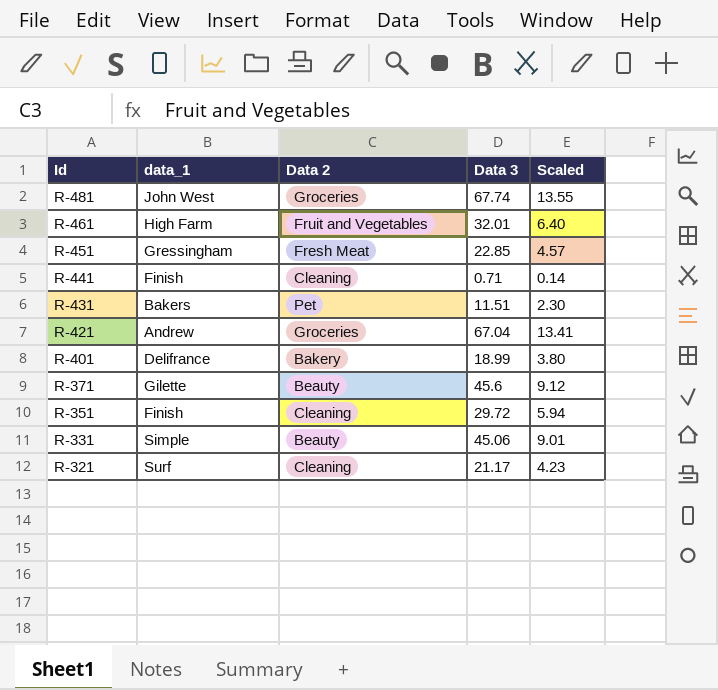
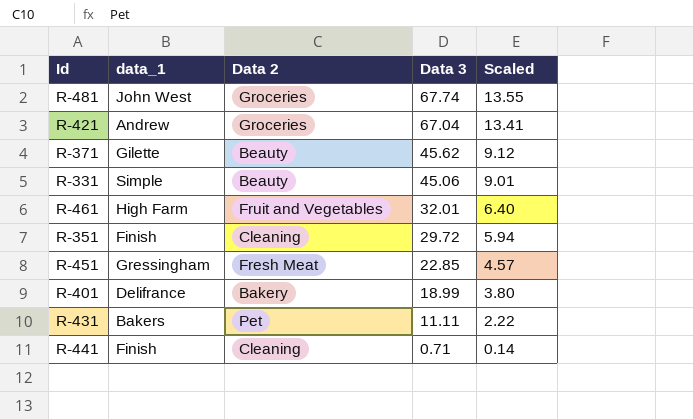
row order: Id descending -> Data 3 descending
row R-321: Surf | Cleaning | 21.17 | 4.23 -> none
R-371 | Data 3: 45.6 -> 45.62
R-431 | Data 3: 11.51 -> 11.11
R-431 | Scaled: 2.30 -> 2.22

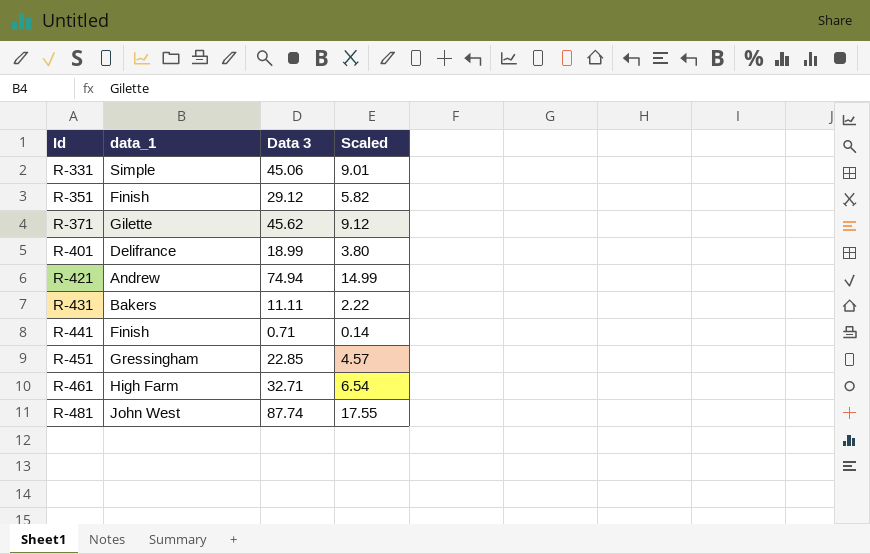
row order: Data 3 descending -> Id ascending
column Data 2 | position: 3 -> none
R-351 | Data 3: 29.72 -> 29.12
R-351 | Scaled: 5.94 -> 5.82
R-421 | Data 3: 67.04 -> 74.94
R-421 | Scaled: 13.41 -> 14.99
R-461 | Data 3: 32.01 -> 32.71
R-461 | Scaled: 6.40 -> 6.54
R-481 | Data 3: 67.74 -> 87.74
R-481 | Scaled: 13.55 -> 17.55

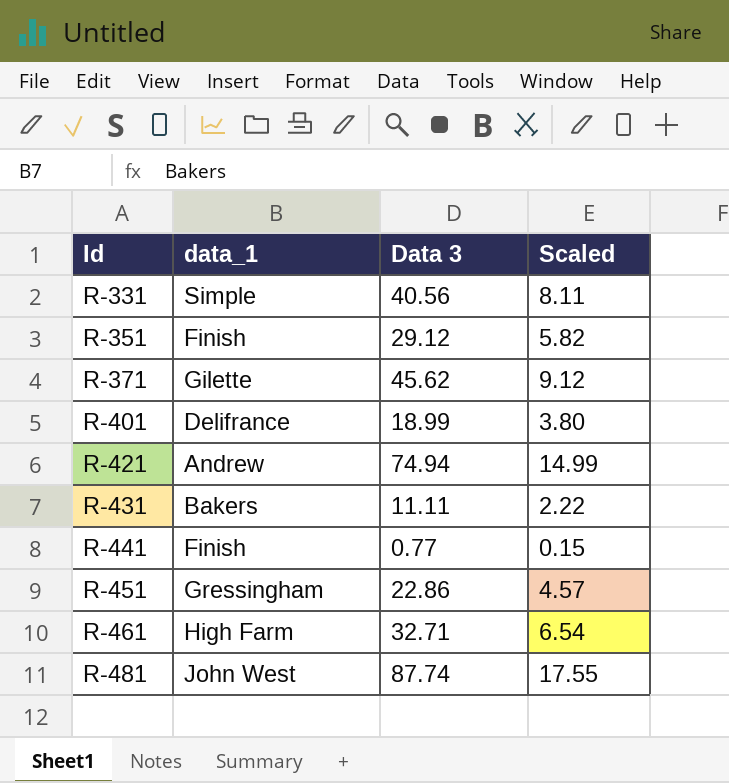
R-331 | Data 3: 45.06 -> 40.56
R-331 | Scaled: 9.01 -> 8.11
R-441 | Data 3: 0.71 -> 0.77
R-441 | Scaled: 0.14 -> 0.15
R-451 | Data 3: 22.85 -> 22.86

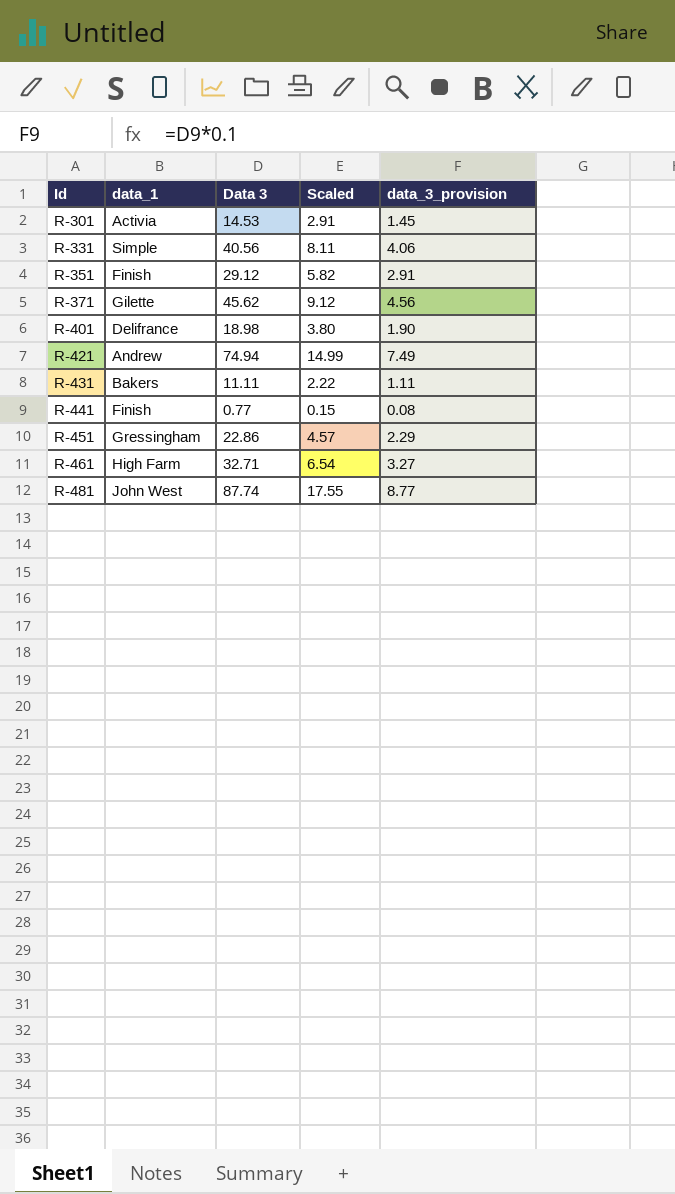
column data_3_provision | formula: none -> [Data 3] * 0.1
row R-301: none -> Activia | 14.53 | 2.91 | 1.45
R-401 | Data 3: 18.99 -> 18.98

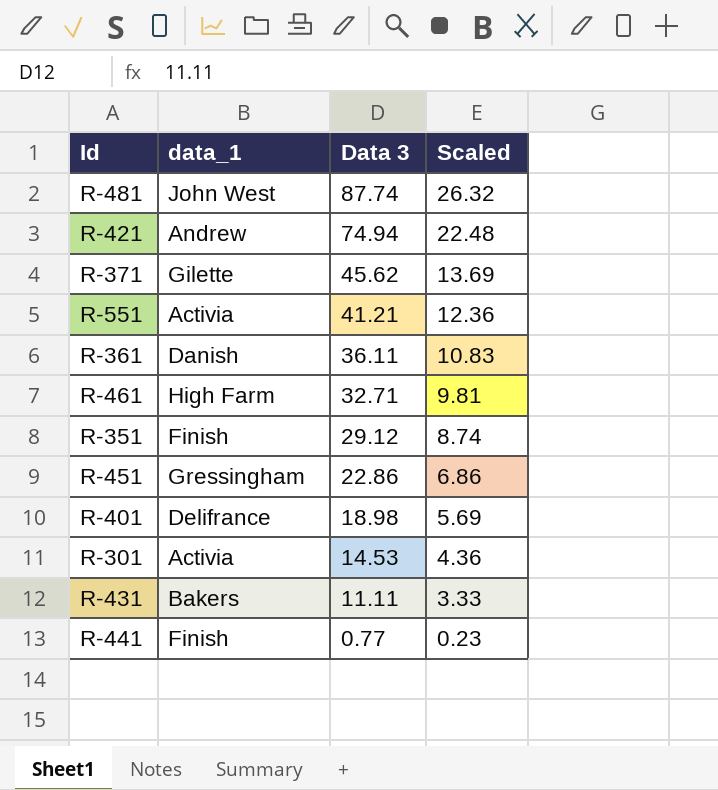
row order: Id ascending -> Data 3 descending
column data_3_provision | formula: [Data 3] * 0.1 -> none
column Scaled | formula: [Data 3] * 0.2 -> [Data 3] * 0.3
row R-331: Simple | 40.56 | 8.11 | 4.06 -> none
row R-551: none -> Activia | 41.21 | 12.36
row R-361: none -> Danish | 36.11 | 10.83

